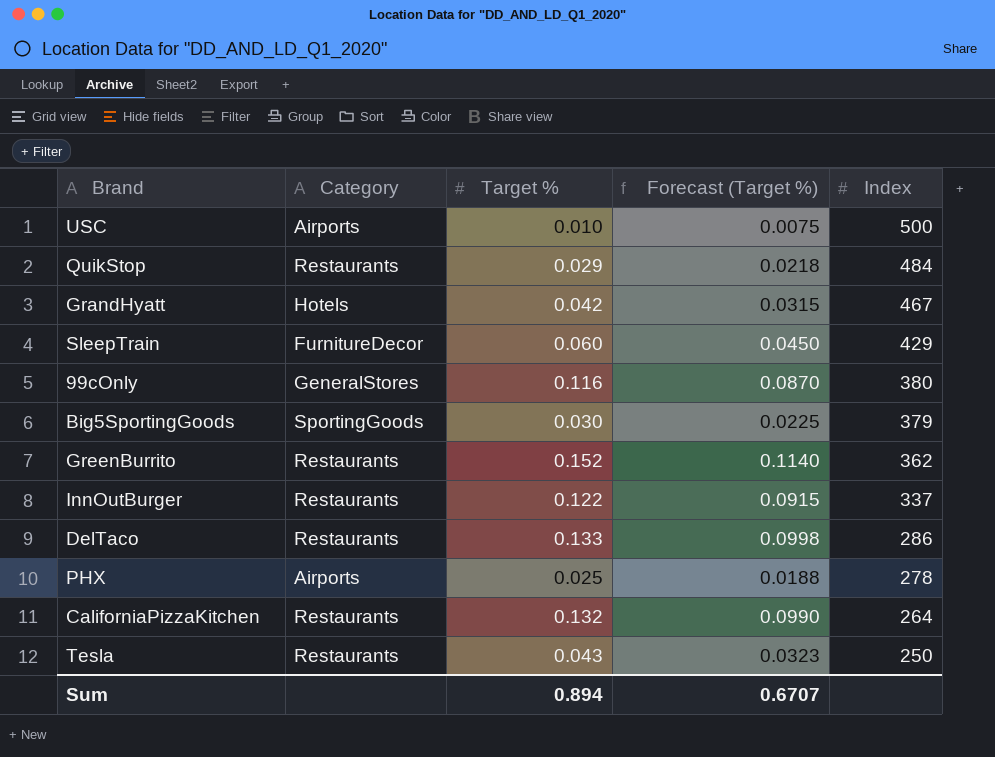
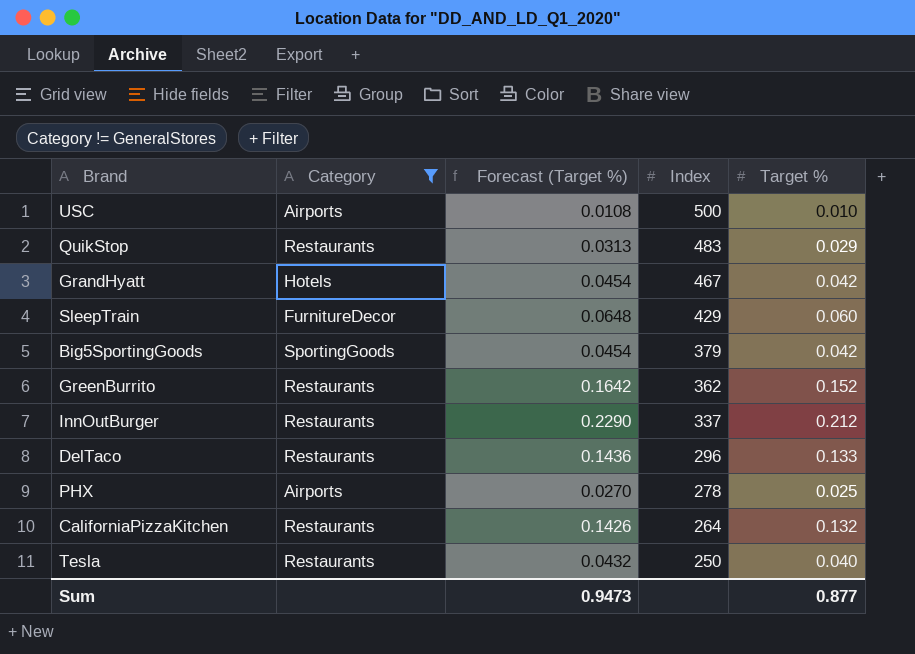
filter: none -> Category != GeneralStores
column Forecast (Target %) | formula: [Target %] * 0.75 -> [Target %] * 1.08
column Target % | position: 3 -> 5
QuikStop | Index: 484 -> 483
Big5SportingGoods | Target %: 0.030 -> 0.042
InnOutBurger | Target %: 0.122 -> 0.212
DelTaco | Index: 286 -> 296
Tesla | Target %: 0.043 -> 0.040
Sum | Forecast (Target %): 0.6707 -> 0.9473
Sum | Target %: 0.894 -> 0.877

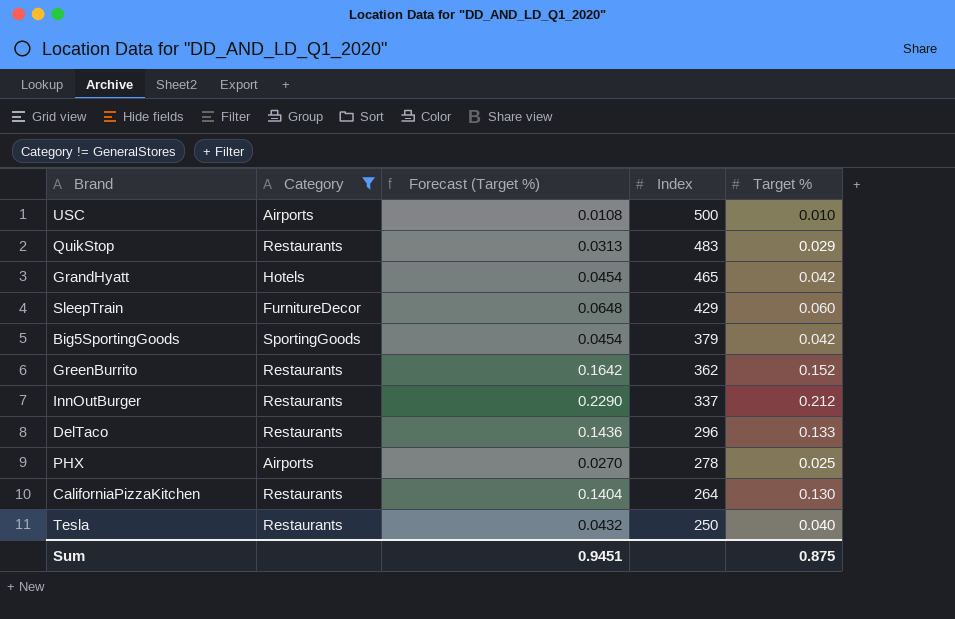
GrandHyatt | Index: 467 -> 465
CaliforniaPizzaKitchen | Forecast (Target %): 0.1426 -> 0.1404
CaliforniaPizzaKitchen | Target %: 0.132 -> 0.130
Sum | Forecast (Target %): 0.9473 -> 0.9451
Sum | Target %: 0.877 -> 0.875

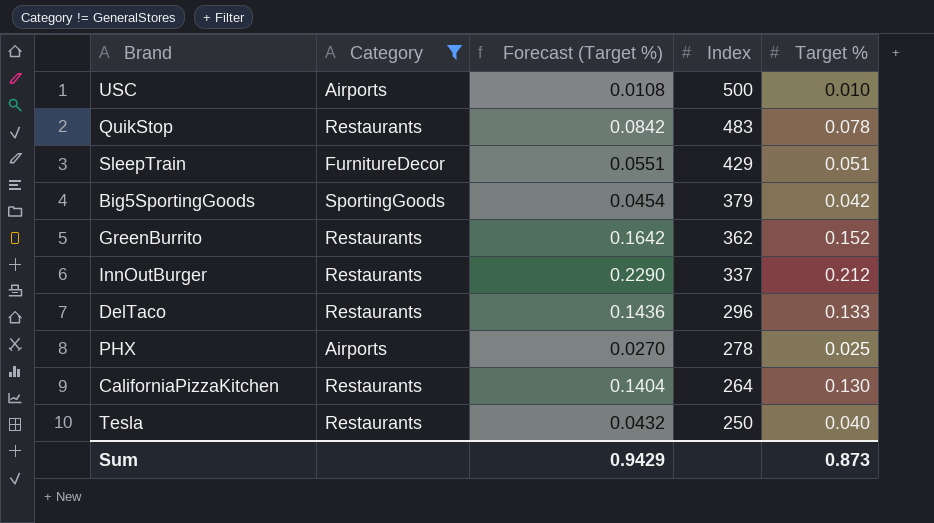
row GrandHyatt: Hotels | 0.0454 | 465 | 0.042 -> none
QuikStop | Forecast (Target %): 0.0313 -> 0.0842
QuikStop | Target %: 0.029 -> 0.078
SleepTrain | Forecast (Target %): 0.0648 -> 0.0551
SleepTrain | Target %: 0.060 -> 0.051
Sum | Forecast (Target %): 0.9451 -> 0.9429
Sum | Target %: 0.875 -> 0.873

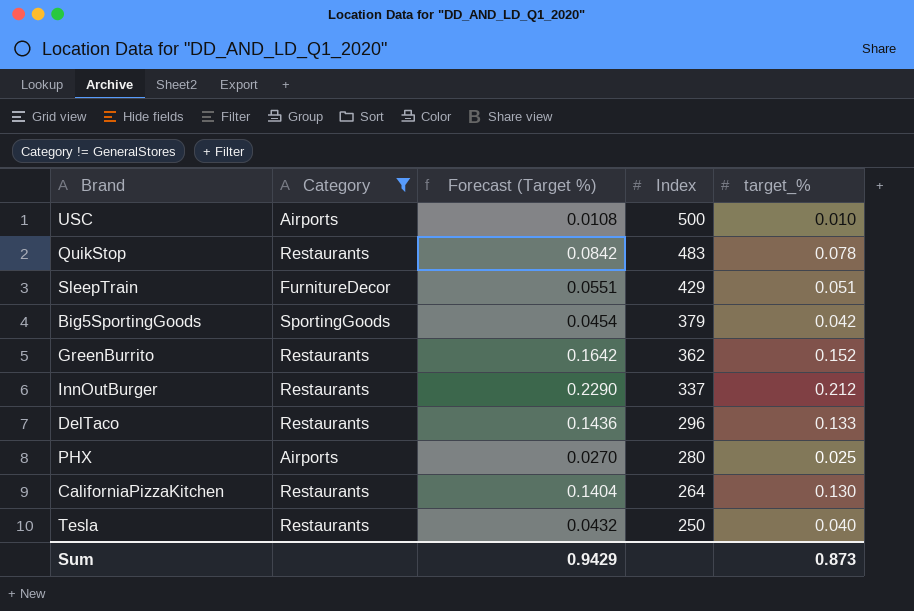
column name: Target % -> target_%
PHX | Index: 278 -> 280

